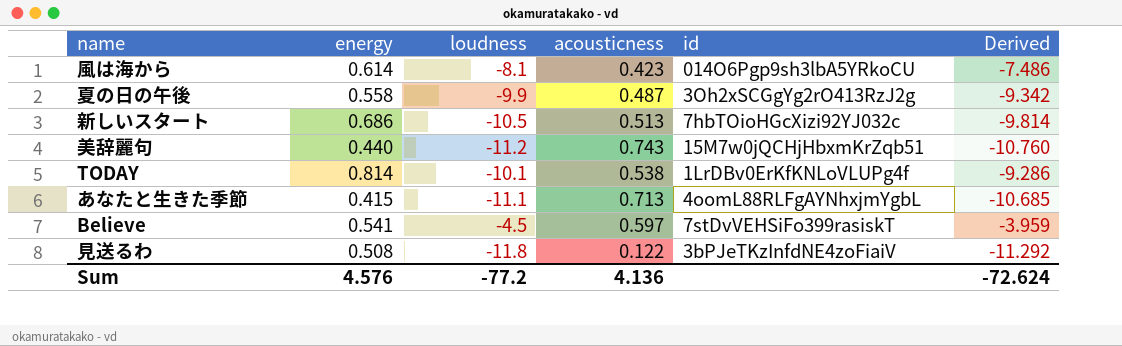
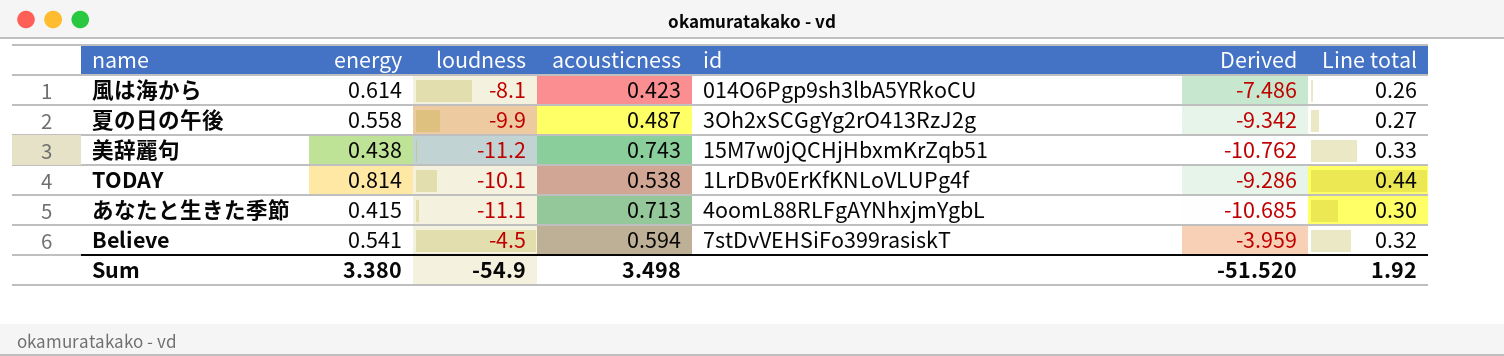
column Line total | formula: none -> [energy] * [acousticness]
row 新しいスタート: 0.686 | -10.5 | 0.513 | 7hbTOioHGcXizi92YJ032c | -9.814 -> none
row 見送るわ: 0.508 | -11.8 | 0.122 | 3bPJeTKzInfdNE4zoFiaiV | -11.292 -> none
美辞麗句 | energy: 0.440 -> 0.438
美辞麗句 | Derived: -10.760 -> -10.762
Believe | acousticness: 0.597 -> 0.594
Sum | energy: 4.576 -> 3.380
Sum | loudness: -77.2 -> -54.9
Sum | acousticness: 4.136 -> 3.498
Sum | Derived: -72.624 -> -51.520

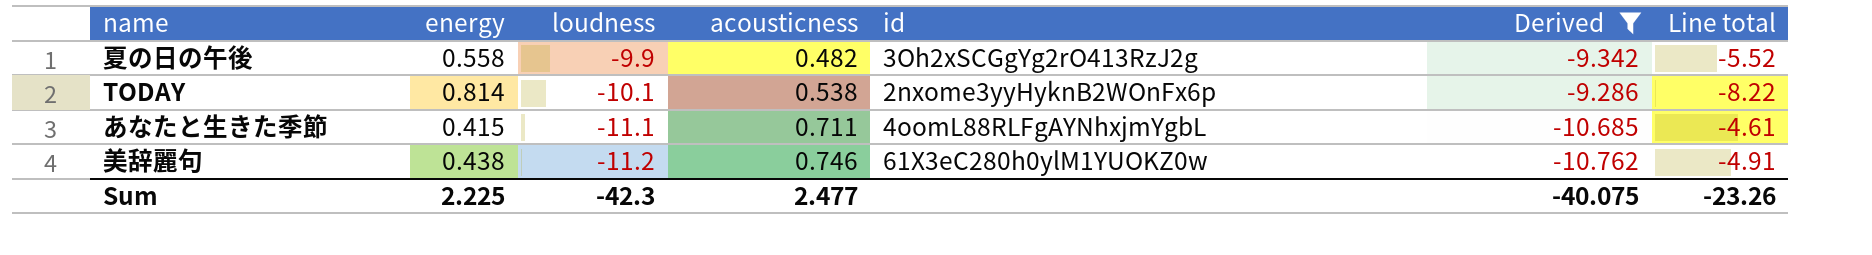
filter: none -> Derived <= -9.286
row order: none -> loudness descending
column Line total | formula: [energy] * [acousticness] -> [energy] * [loudness]
夏の日の午後 | acousticness: 0.487 -> 0.482
TODAY | id: 1LrDBv0ErKfKNLoVLUPg4f -> 2nxome3yyHyknB2WOnFx6p
あなたと生きた季節 | acousticness: 0.713 -> 0.711
美辞麗句 | acousticness: 0.743 -> 0.746
美辞麗句 | id: 15M7w0jQCHjHbxmKrZqb51 -> 61X3eC280h0ylM1YUOKZ0w
Sum | energy: 3.380 -> 2.225
Sum | loudness: -54.9 -> -42.3
Sum | acousticness: 3.498 -> 2.477
Sum | Derived: -51.520 -> -40.075
Sum | Line total: 1.92 -> -23.26

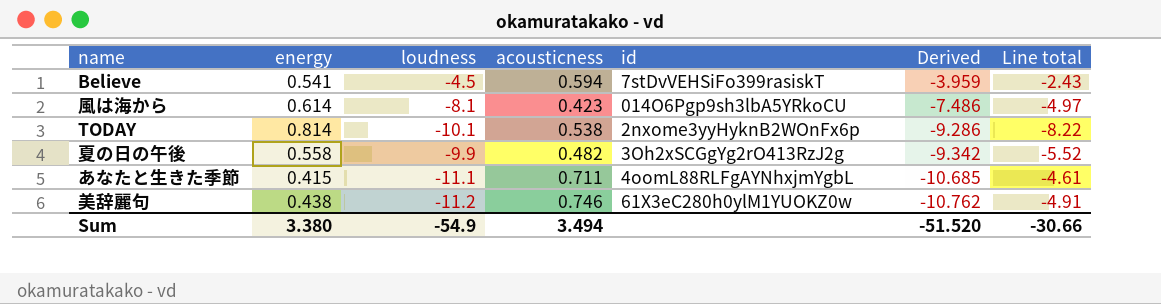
filter: Derived <= -9.286 -> none
row order: loudness descending -> Derived descending
Sum | energy: 2.225 -> 3.380
Sum | loudness: -42.3 -> -54.9
Sum | acousticness: 2.477 -> 3.494
Sum | Derived: -40.075 -> -51.520
Sum | Line total: -23.26 -> -30.66

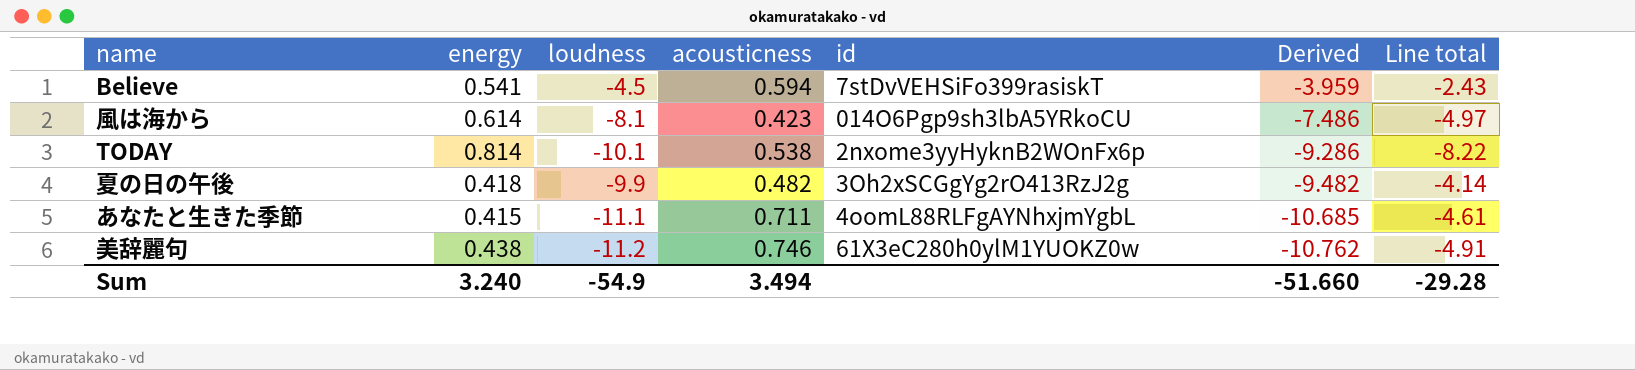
夏の日の午後 | energy: 0.558 -> 0.418
夏の日の午後 | Derived: -9.342 -> -9.482
夏の日の午後 | Line total: -5.52 -> -4.14
Sum | energy: 3.380 -> 3.240
Sum | Derived: -51.520 -> -51.660
Sum | Line total: -30.66 -> -29.28

